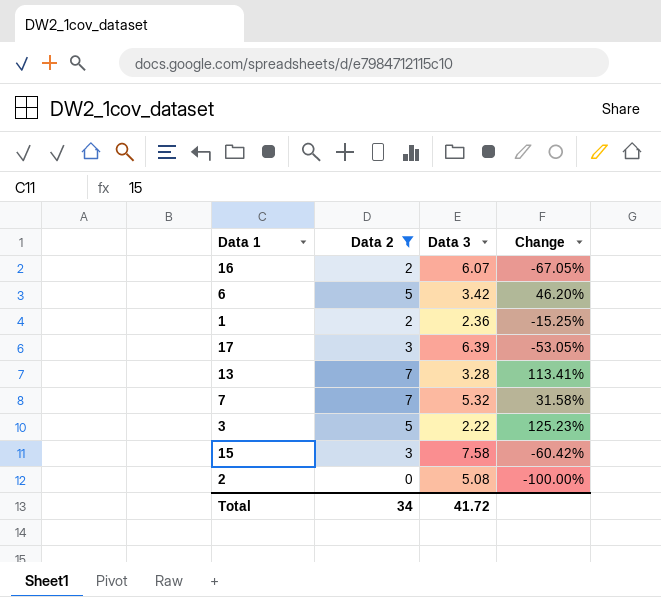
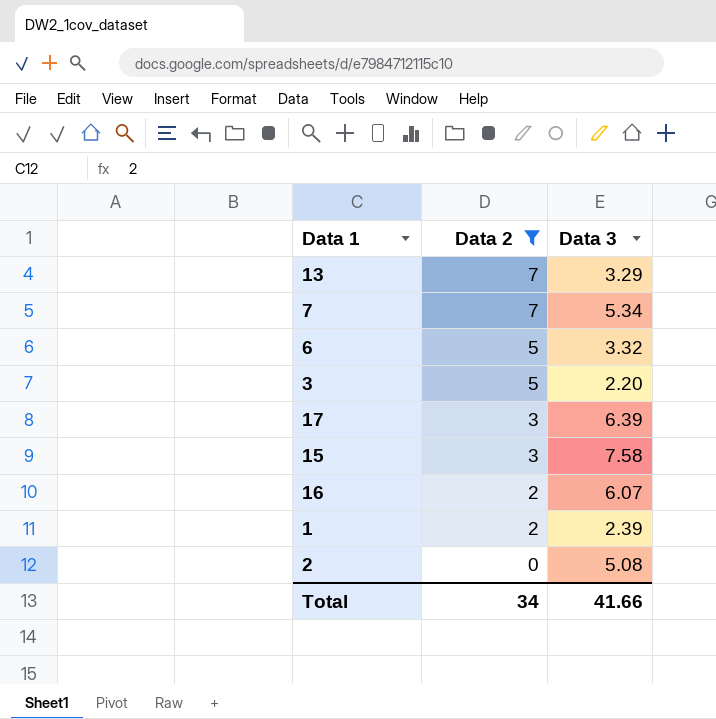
row order: none -> Data 2 descending
column Change | formula: ([Data 2] - [Data 3]) / [Data 3] -> none
13 | Data 3: 3.28 -> 3.29
7 | Data 3: 5.32 -> 5.34
6 | Data 3: 3.42 -> 3.32
3 | Data 3: 2.22 -> 2.20
1 | Data 3: 2.36 -> 2.39
Total | Data 3: 41.72 -> 41.66

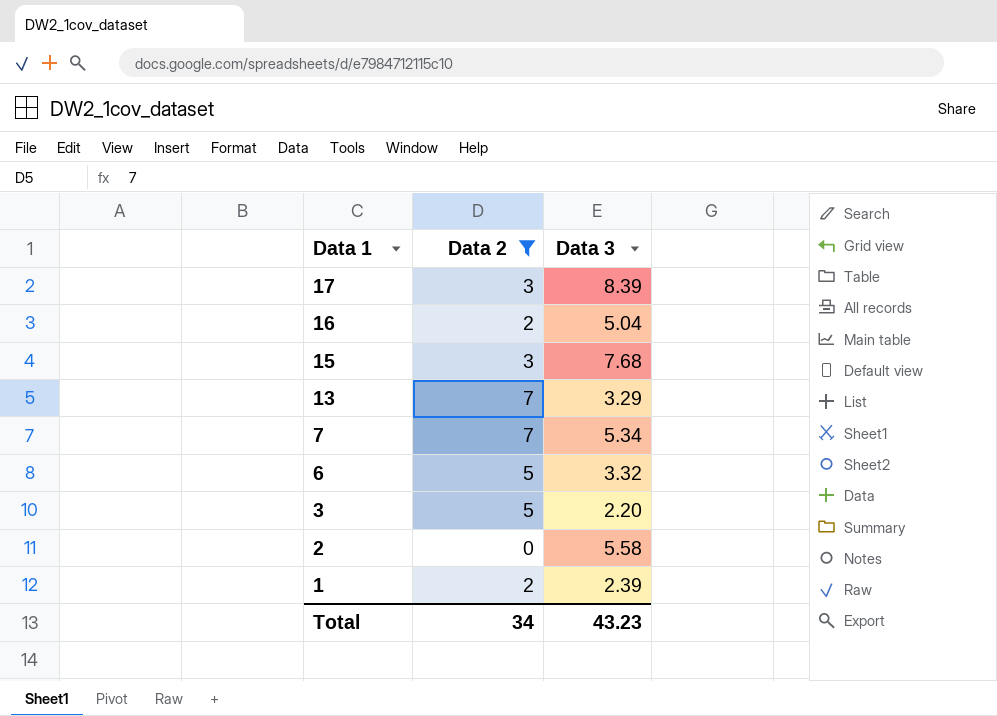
row order: Data 2 descending -> Data 1 descending
17 | Data 3: 6.39 -> 8.39
16 | Data 3: 6.07 -> 5.04
15 | Data 3: 7.58 -> 7.68
2 | Data 3: 5.08 -> 5.58
Total | Data 3: 41.66 -> 43.23

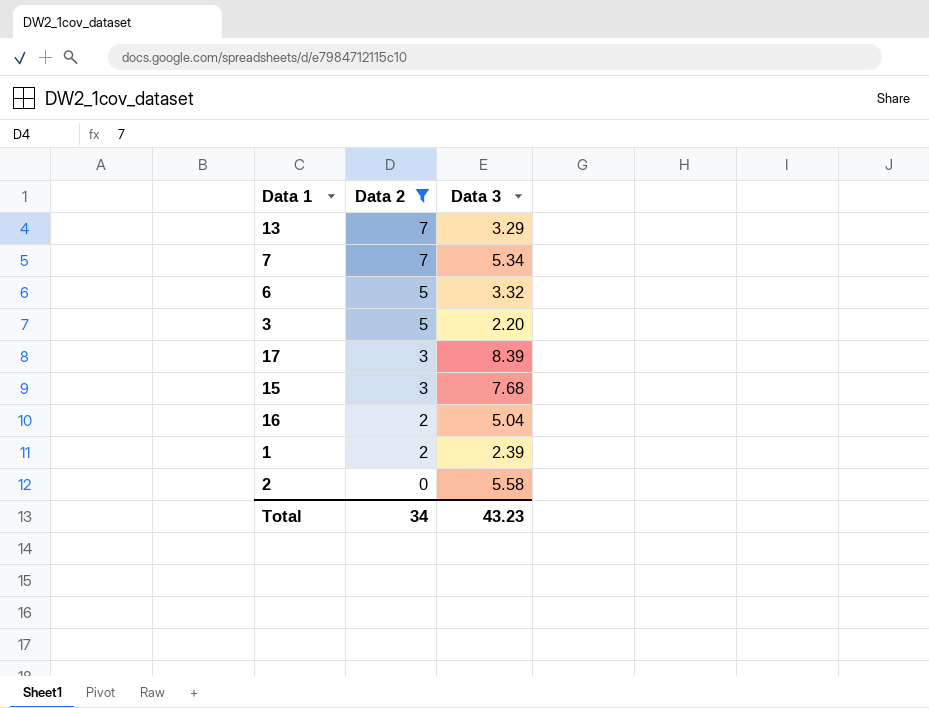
row order: Data 1 descending -> Data 2 descending

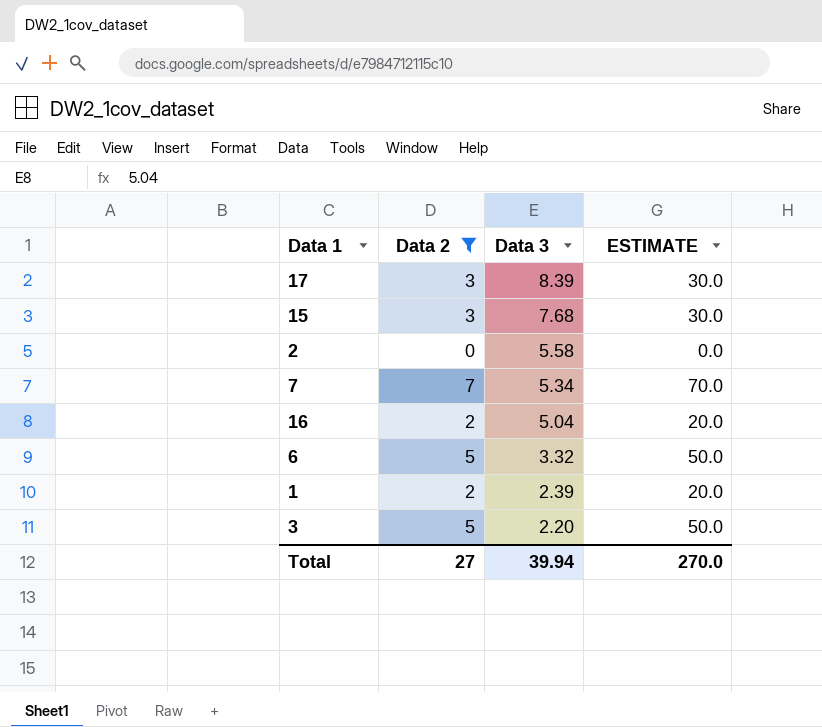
row order: Data 2 descending -> Data 3 descending
column ESTIMATE | formula: none -> [Data 2] * 10
row 13: 7 | 3.29 -> none
Total | Data 2: 34 -> 27
Total | Data 3: 43.23 -> 39.94

